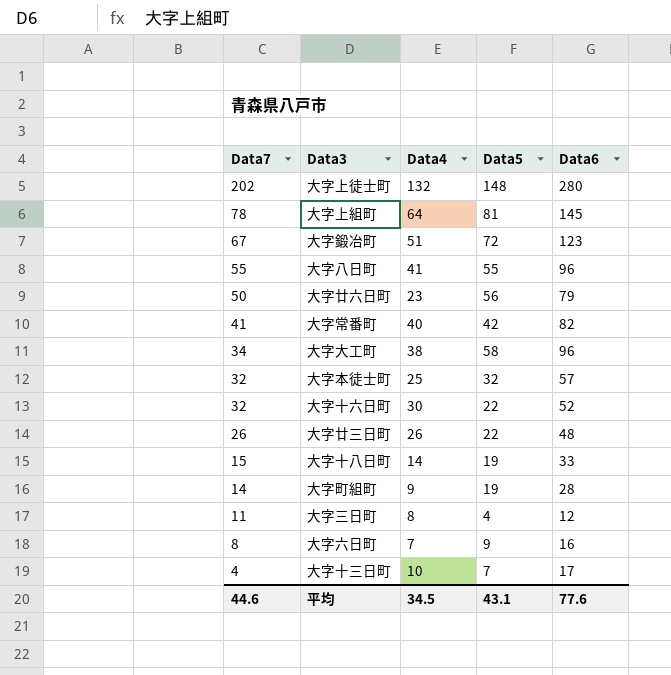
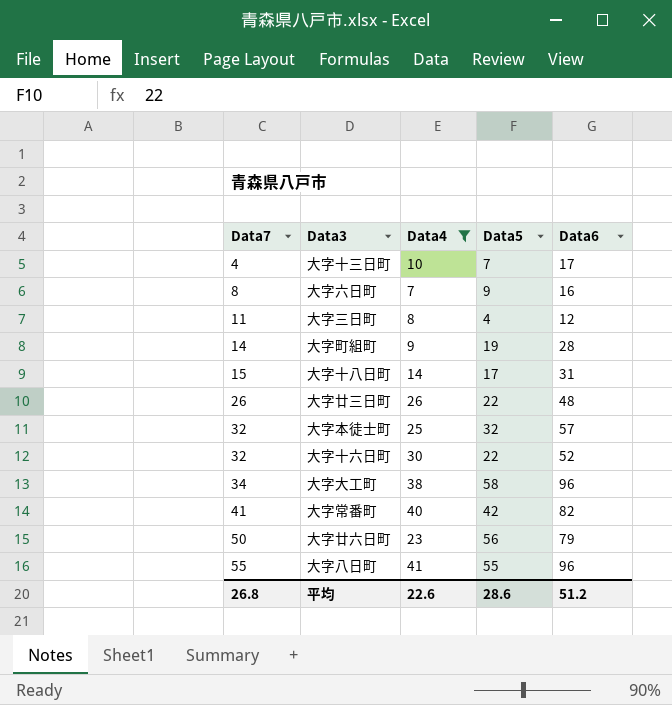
filter: none -> Data4 <= 41
row order: Data7 descending -> Data7 ascending
大字十八日町 | Data5: 19 -> 17
大字十八日町 | Data6: 33 -> 31
平均 | Data7: 44.6 -> 26.8
平均 | Data4: 34.5 -> 22.6
平均 | Data5: 43.1 -> 28.6
平均 | Data6: 77.6 -> 51.2

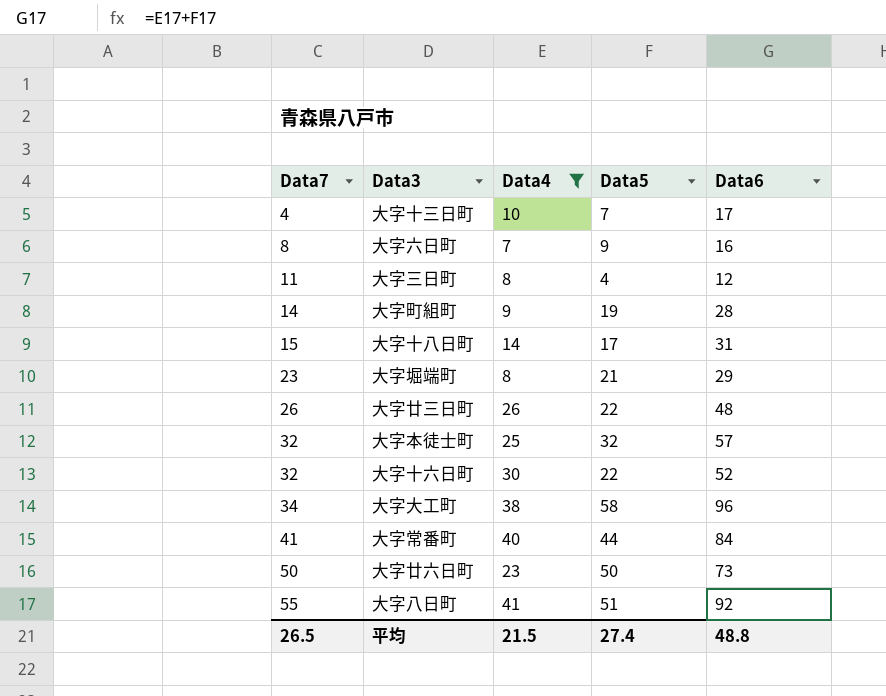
row 大字堀端町: none -> 23 | 8 | 21 | 29
大字常番町 | Data5: 42 -> 44
大字常番町 | Data6: 82 -> 84
大字廿六日町 | Data5: 56 -> 50
大字廿六日町 | Data6: 79 -> 73
大字八日町 | Data5: 55 -> 51
大字八日町 | Data6: 96 -> 92
平均 | Data7: 26.8 -> 26.5
平均 | Data4: 22.6 -> 21.5
平均 | Data5: 28.6 -> 27.4
平均 | Data6: 51.2 -> 48.8

